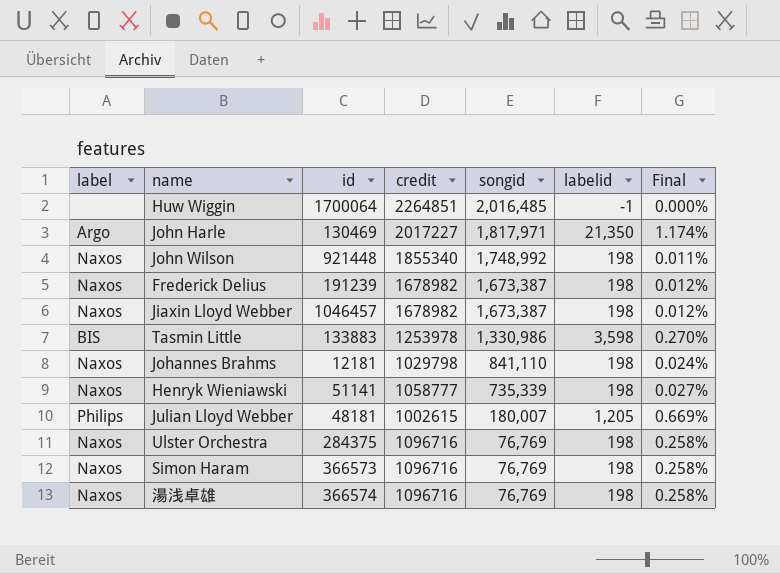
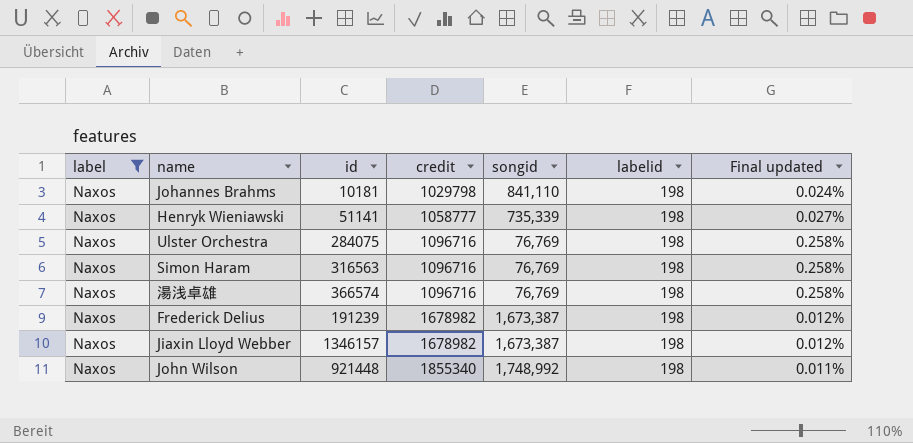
filter: none -> label = Naxos
row order: songid descending -> credit ascending
column name: Final -> Final updated
Johannes Brahms | id: 12181 -> 10181
Ulster Orchestra | id: 284375 -> 284075
Simon Haram | id: 366573 -> 316563
Jiaxin Lloyd Webber | id: 1046457 -> 1346157

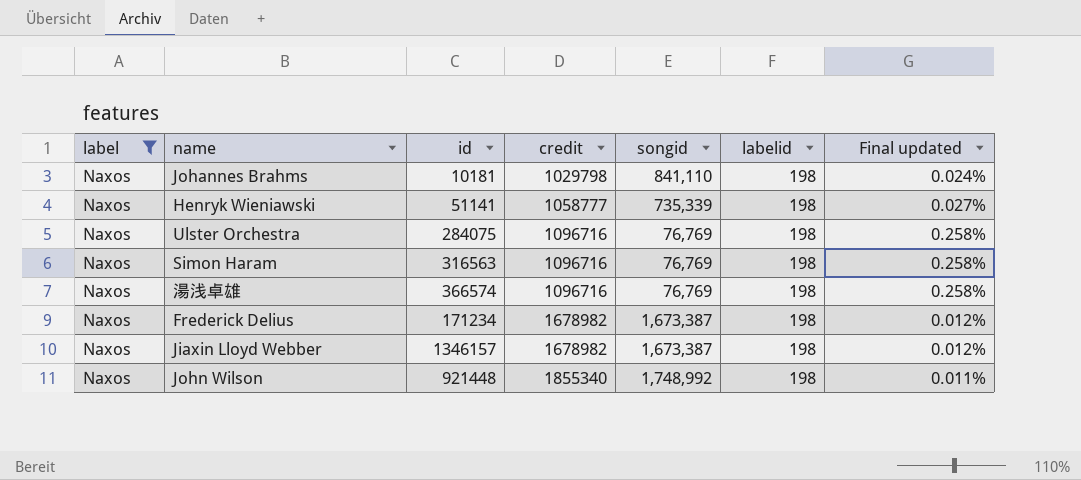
Frederick Delius | id: 191239 -> 171234

